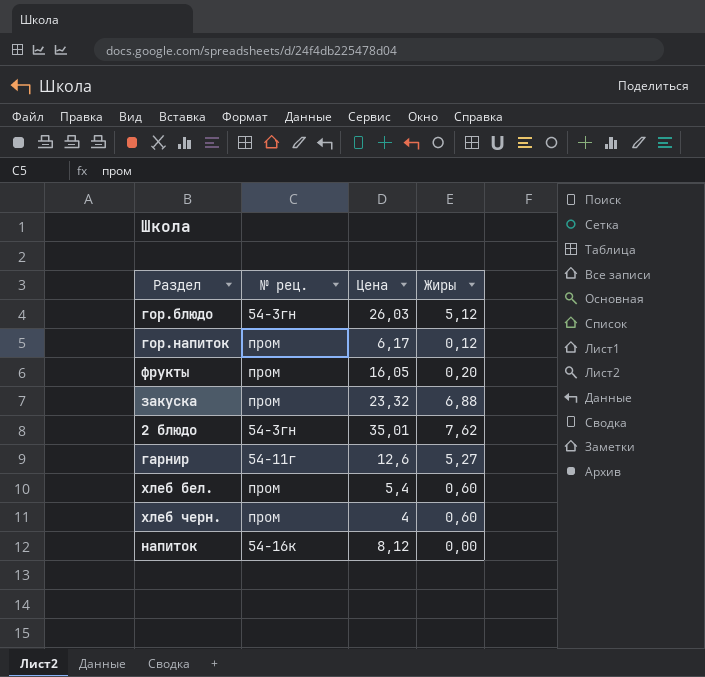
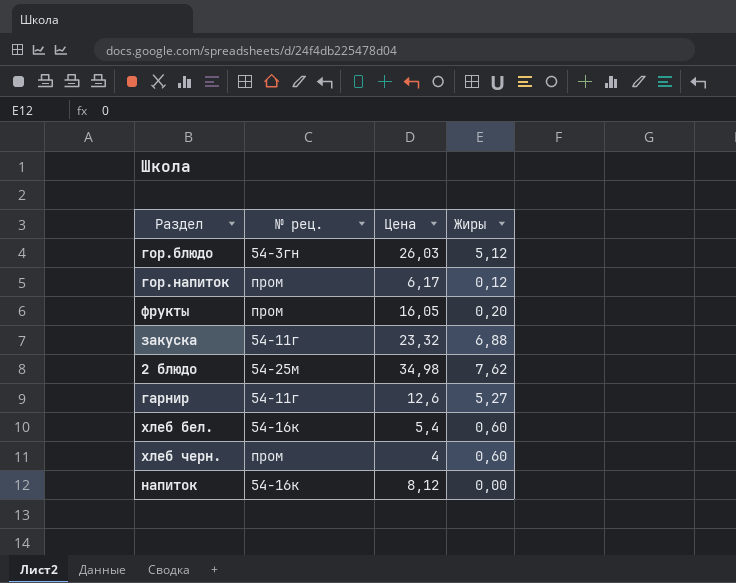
закуска | № рец.: пром -> 54-11г
2 блюдо | № рец.: 54-3гн -> 54-25м
2 блюдо | Цена: 35,01 -> 34,98
хлеб бел. | № рец.: пром -> 54-16к

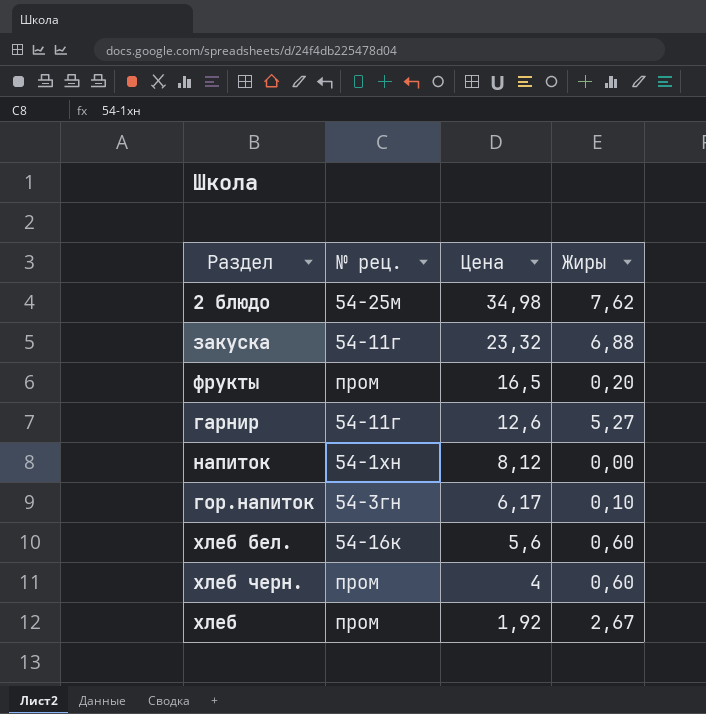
row order: none -> Цена descending
row гор.блюдо: 54-3гн | 26,03 | 5,12 -> none
фрукты | Цена: 16,05 -> 16,5
напиток | № рец.: 54-16к -> 54-1хн
гор.напиток | № рец.: пром -> 54-3гн
гор.напиток | Жиры: 0,12 -> 0,10
хлеб бел. | Цена: 5,4 -> 5,6
row хлеб: none -> пром | 1,92 | 2,67

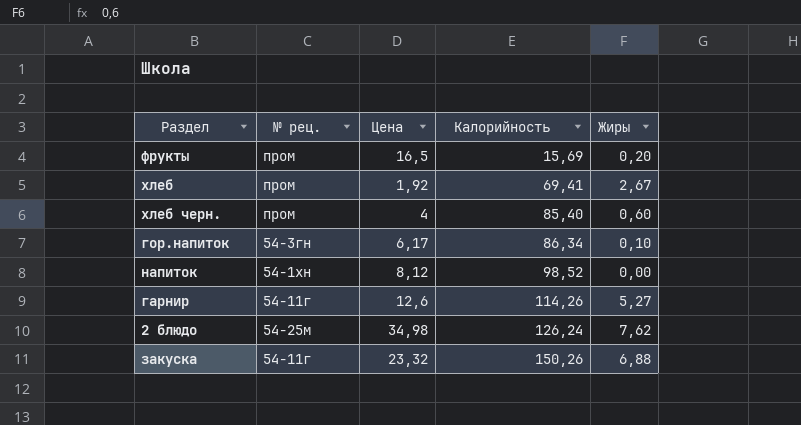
row order: Цена descending -> Калорийность ascending
column Калорийность | position: none -> 4
row хлеб бел.: 54-16к | 5,6 | 0,60 -> none

